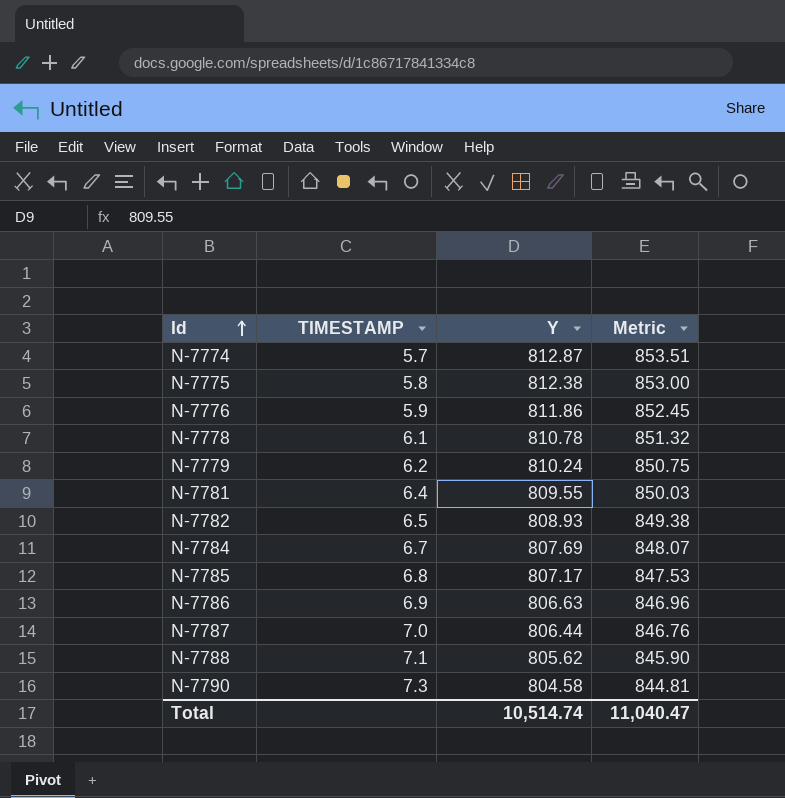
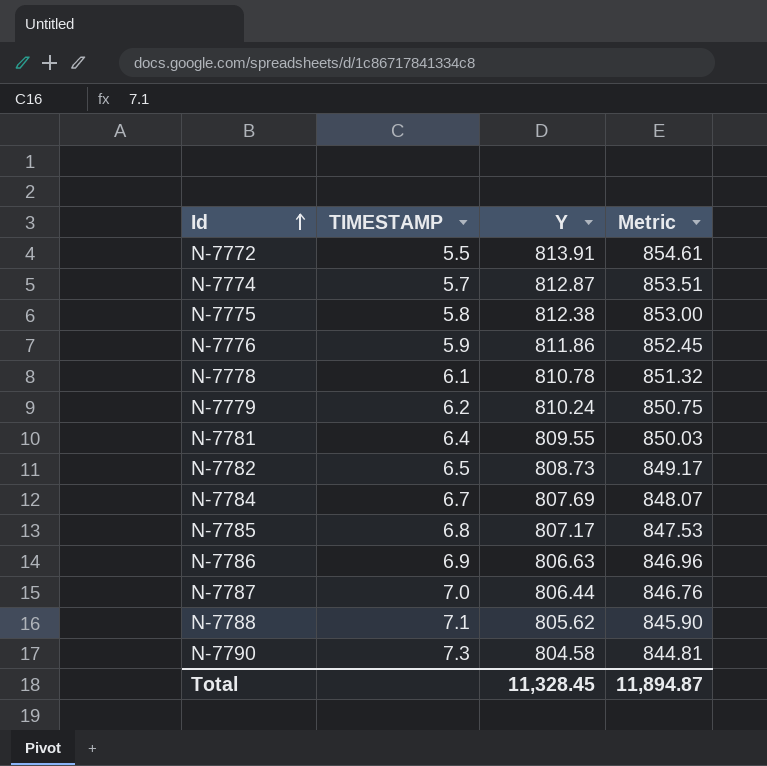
row N-7772: none -> 5.5 | 813.91 | 854.61
N-7782 | Y: 808.93 -> 808.73
N-7782 | Metric: 849.38 -> 849.17
Total | Y: 10,514.74 -> 11,328.45
Total | Metric: 11,040.47 -> 11,894.87

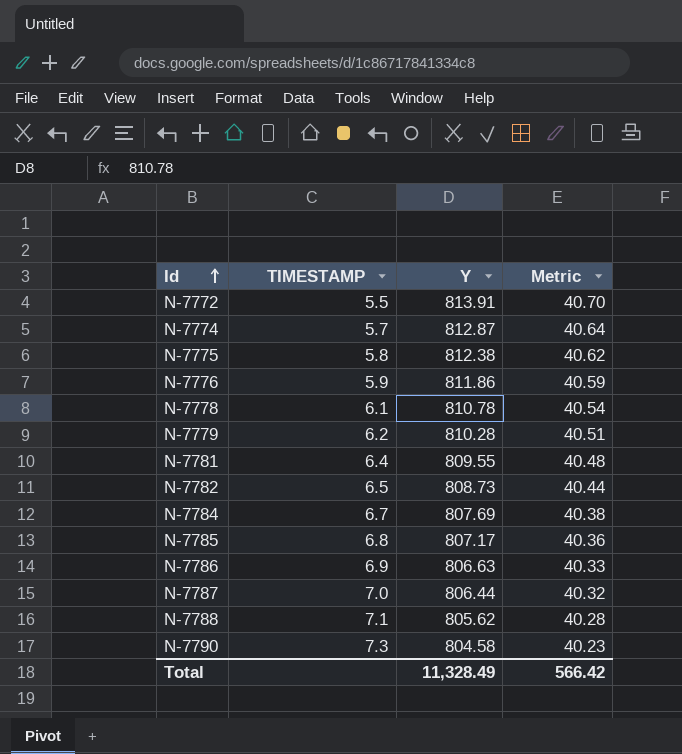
column Metric | formula: [Y] * 1.05 -> [Y] * 0.05
N-7779 | Y: 810.24 -> 810.28
Total | Y: 11,328.45 -> 11,328.49
Total | Metric: 11,894.87 -> 566.42

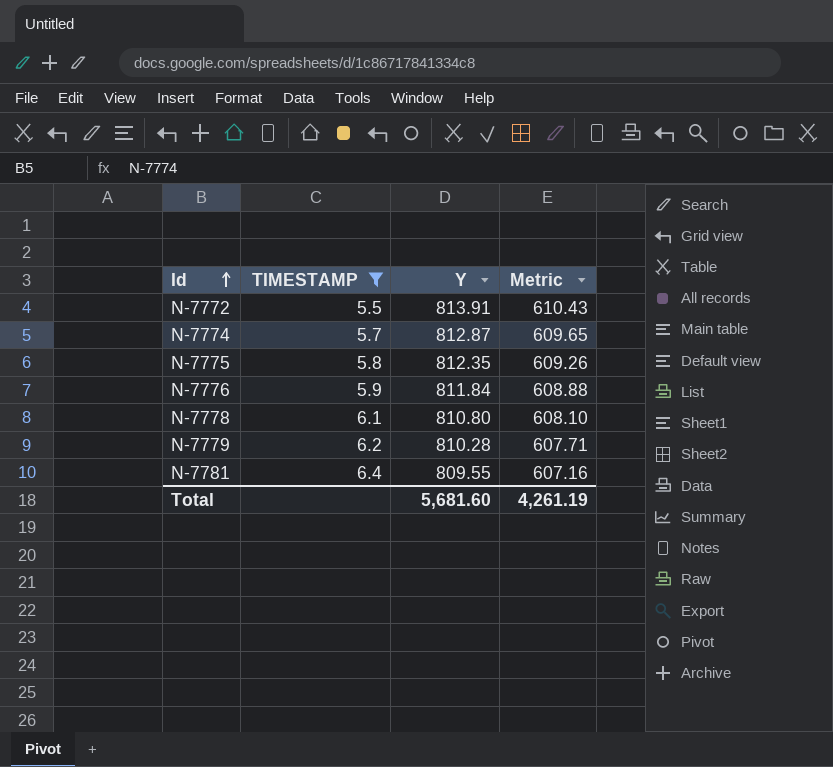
filter: none -> TIMESTAMP <= 6.4
column Metric | formula: [Y] * 0.05 -> [Y] * 0.75
N-7775 | Y: 812.38 -> 812.35
N-7776 | Y: 811.86 -> 811.84
N-7778 | Y: 810.78 -> 810.80
Total | Y: 11,328.49 -> 5,681.60
Total | Metric: 566.42 -> 4,261.19

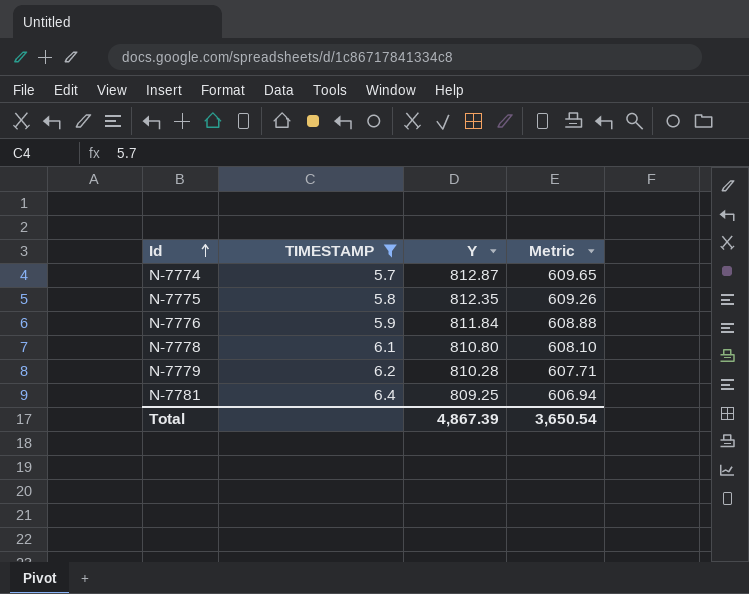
row N-7772: 5.5 | 813.91 | 610.43 -> none
N-7781 | Y: 809.55 -> 809.25
N-7781 | Metric: 607.16 -> 606.94
Total | Y: 5,681.60 -> 4,867.39
Total | Metric: 4,261.19 -> 3,650.54

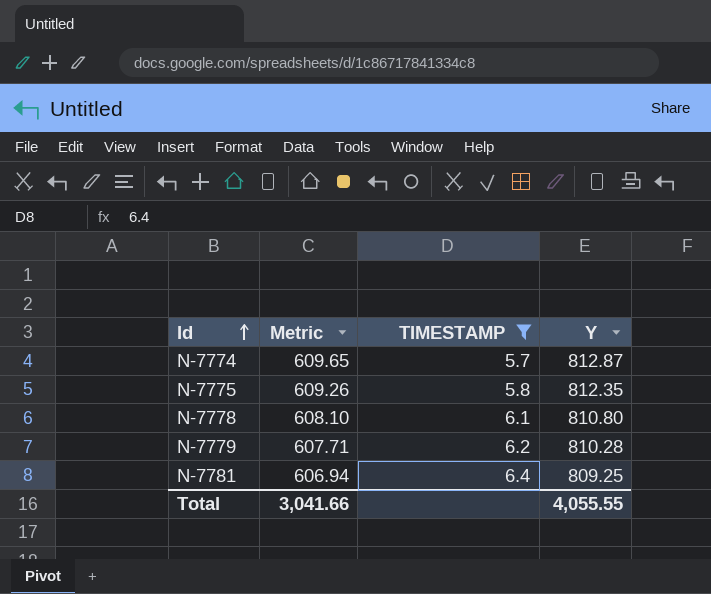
column Metric | position: 4 -> 2
row N-7776: 5.9 | 811.84 | 608.88 -> none
Total | Metric: 3,650.54 -> 3,041.66
Total | Y: 4,867.39 -> 4,055.55

